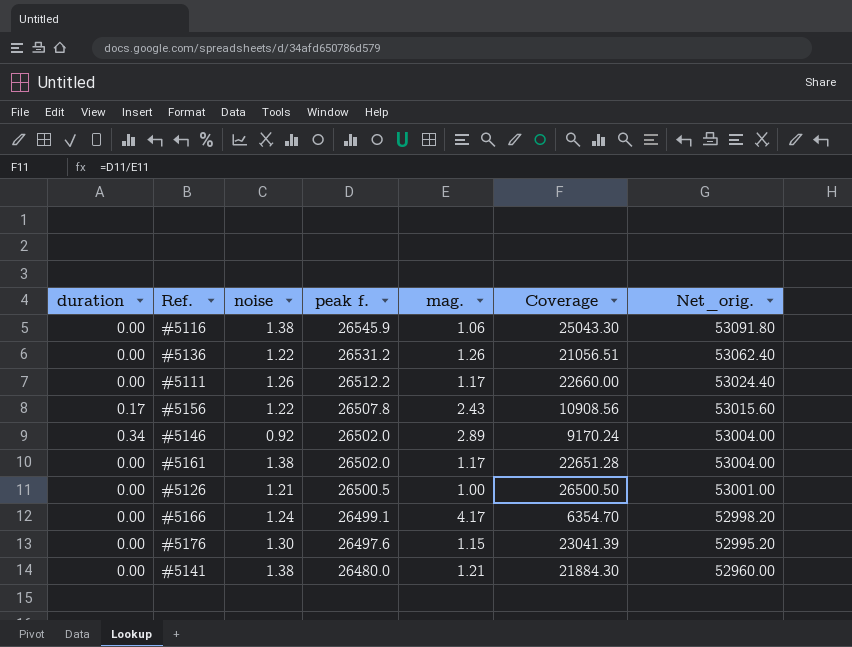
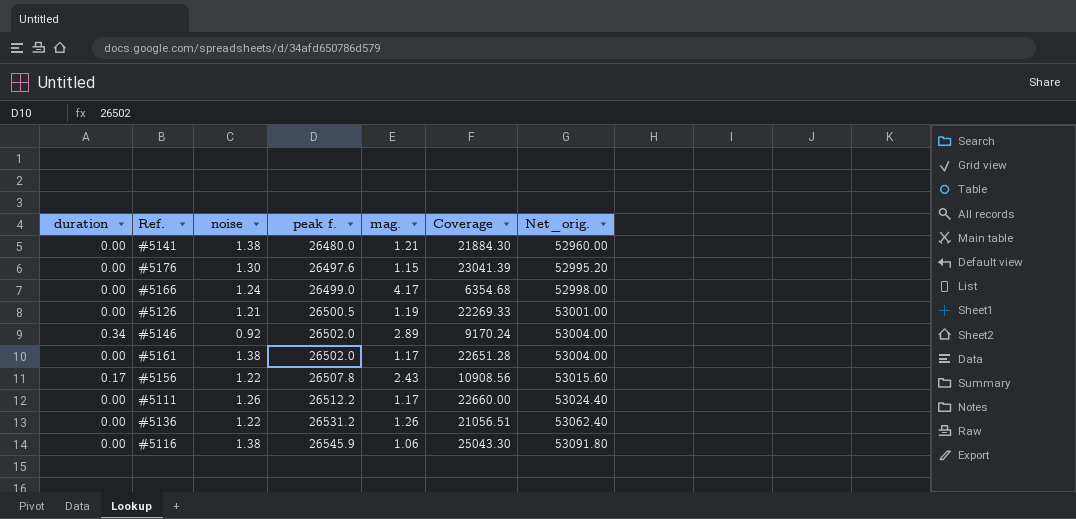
row order: peak f. descending -> peak f. ascending
#5166 | peak f.: 26499.1 -> 26499.0
#5166 | Coverage: 6354.70 -> 6354.68
#5166 | Net_orig.: 52998.20 -> 52998.00
#5126 | mag.: 1.00 -> 1.19
#5126 | Coverage: 26500.50 -> 22269.33

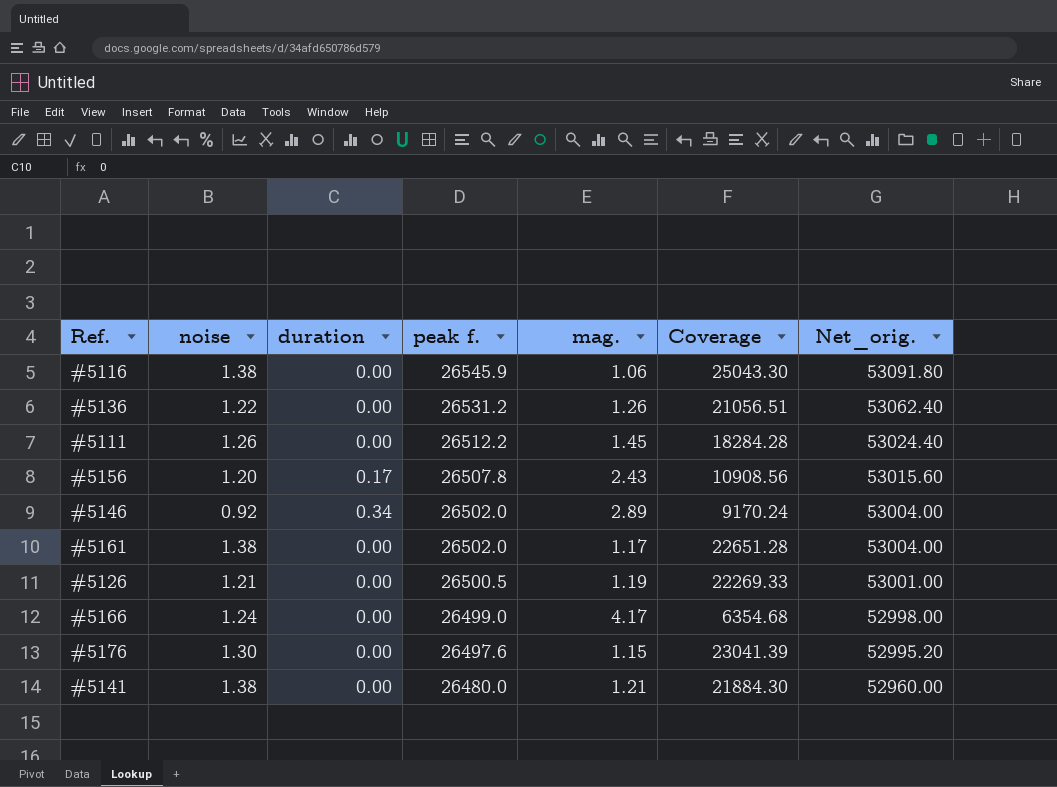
row order: peak f. ascending -> peak f. descending
column duration | position: 1 -> 3
#5111 | mag.: 1.17 -> 1.45
#5111 | Coverage: 22660.00 -> 18284.28
#5156 | noise: 1.22 -> 1.20

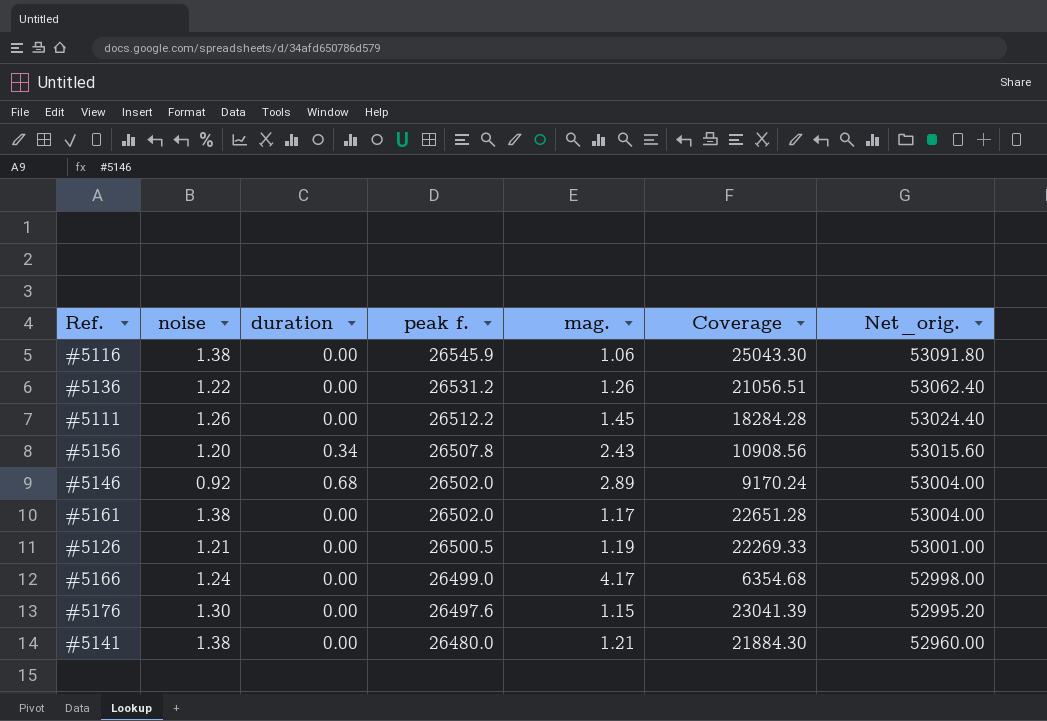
#5156 | duration: 0.17 -> 0.34
#5146 | duration: 0.34 -> 0.68

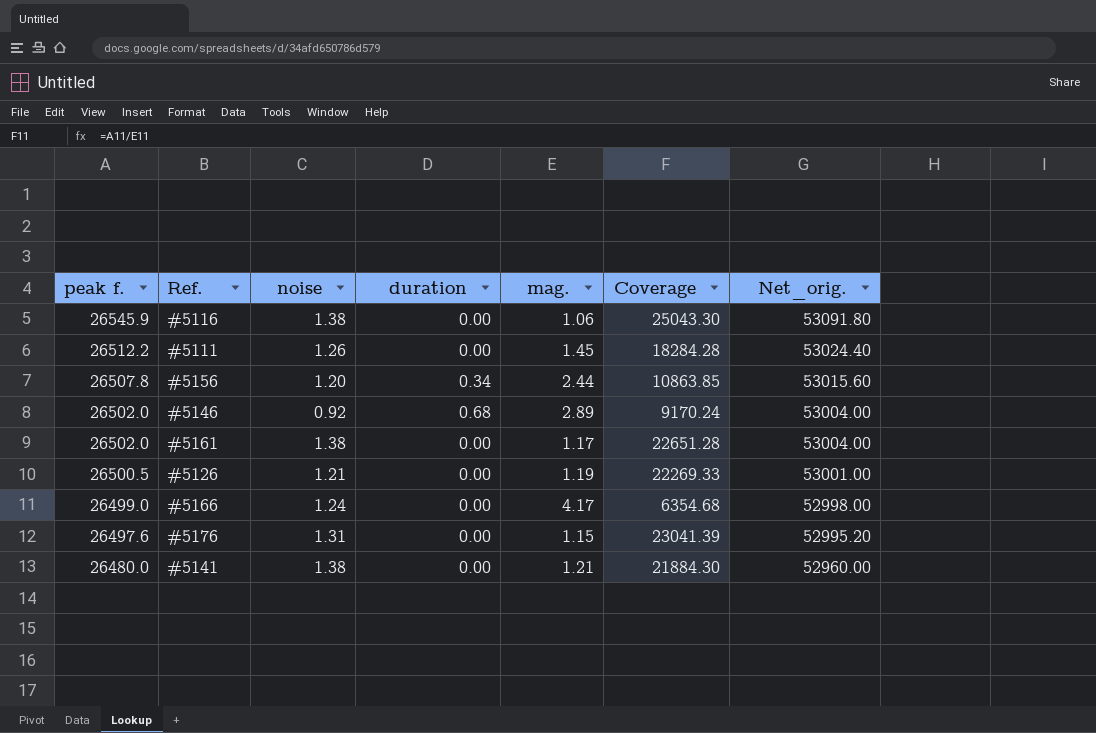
column peak f. | position: 4 -> 1
row #5136: 1.22 | 0.00 | 26531.2 | 1.26 | 21056.51 | 53062.40 -> none
#5156 | mag.: 2.43 -> 2.44
#5156 | Coverage: 10908.56 -> 10863.85
#5176 | noise: 1.30 -> 1.31

